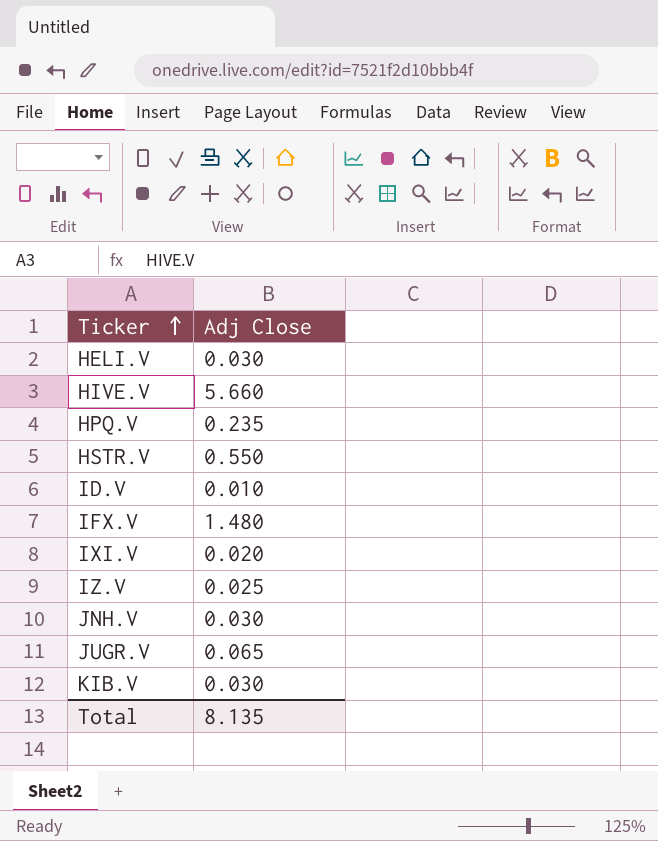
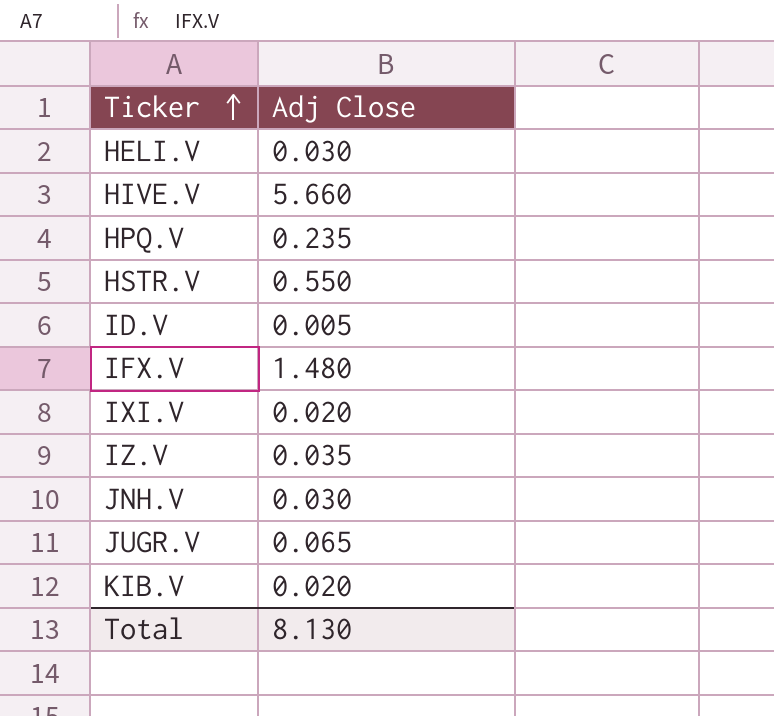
ID.V | Adj Close: 0.010 -> 0.005
IZ.V | Adj Close: 0.025 -> 0.035
KIB.V | Adj Close: 0.030 -> 0.020
Total | Adj Close: 8.135 -> 8.130

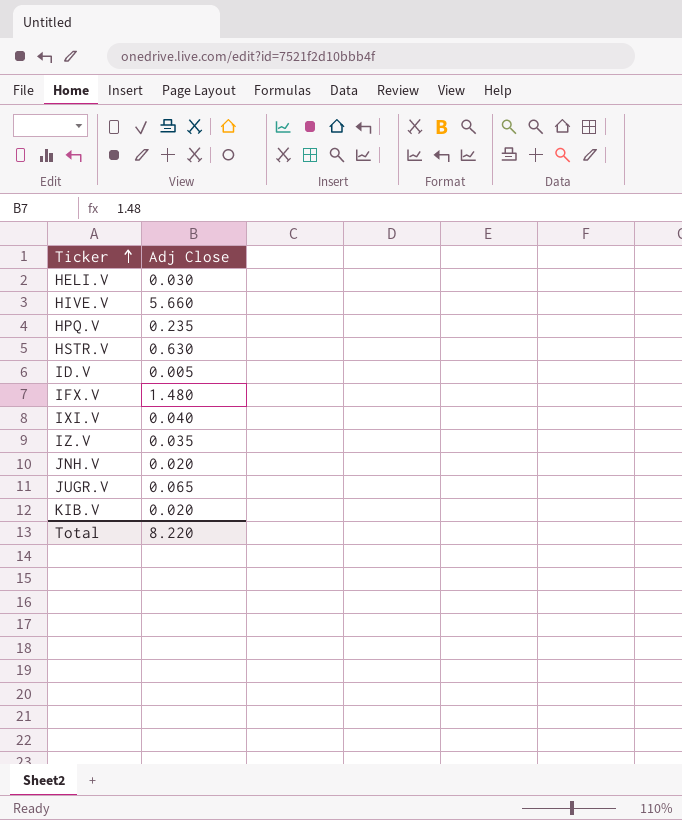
HSTR.V | Adj Close: 0.550 -> 0.630
IXI.V | Adj Close: 0.020 -> 0.040
JNH.V | Adj Close: 0.030 -> 0.020
Total | Adj Close: 8.130 -> 8.220

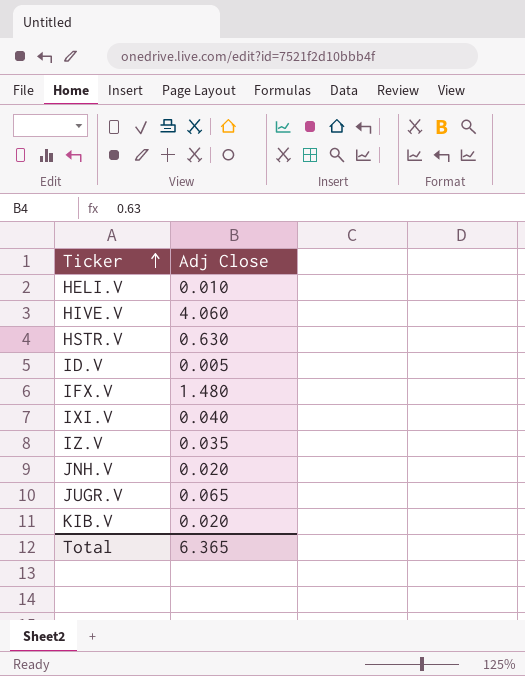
row HPQ.V: 0.235 -> none
HELI.V | Adj Close: 0.030 -> 0.010
HIVE.V | Adj Close: 5.660 -> 4.060
Total | Adj Close: 8.220 -> 6.365

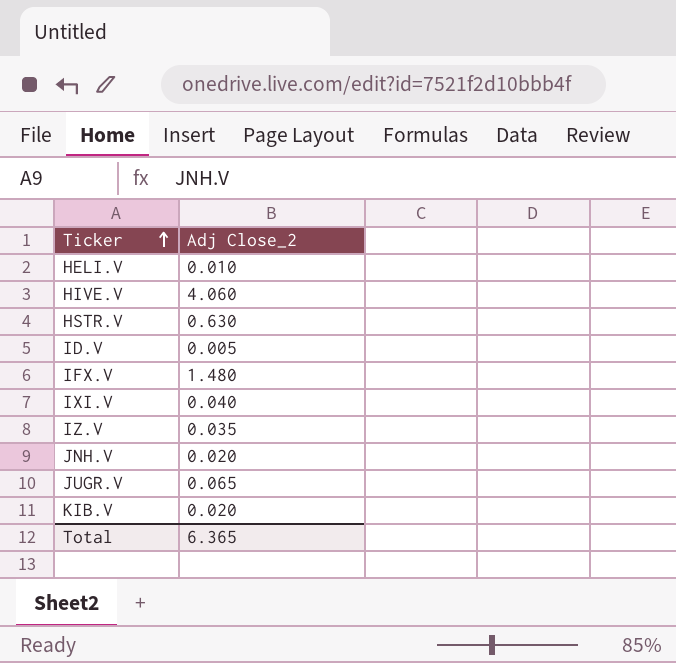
column name: Adj Close -> Adj Close_2

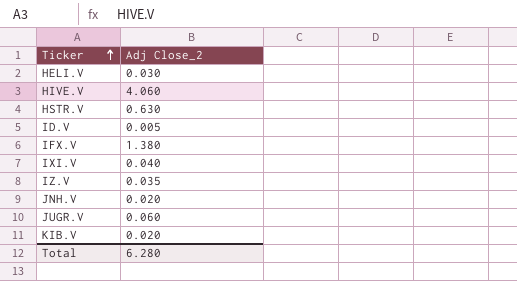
HELI.V | Adj Close_2: 0.010 -> 0.030
IFX.V | Adj Close_2: 1.480 -> 1.380
JUGR.V | Adj Close_2: 0.065 -> 0.060
Total | Adj Close_2: 6.365 -> 6.280

